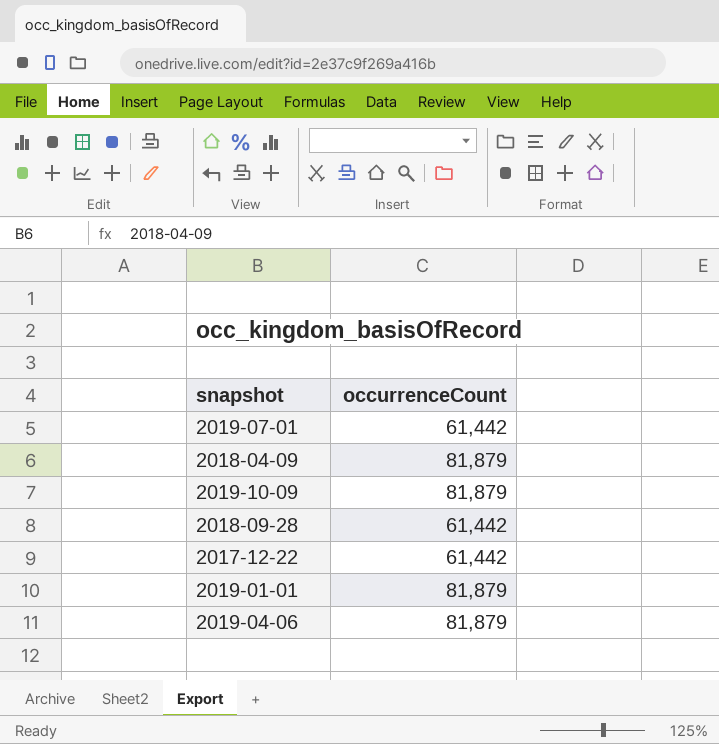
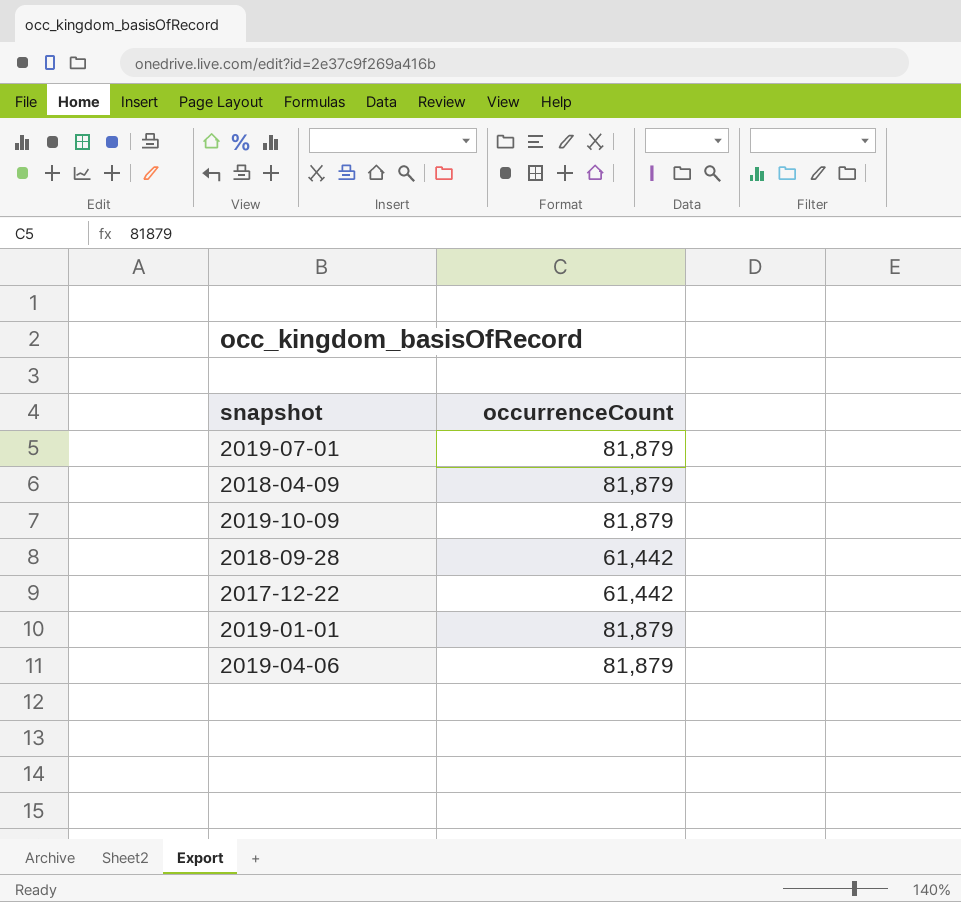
2019-07-01 | occurrenceCount: 61,442 -> 81,879

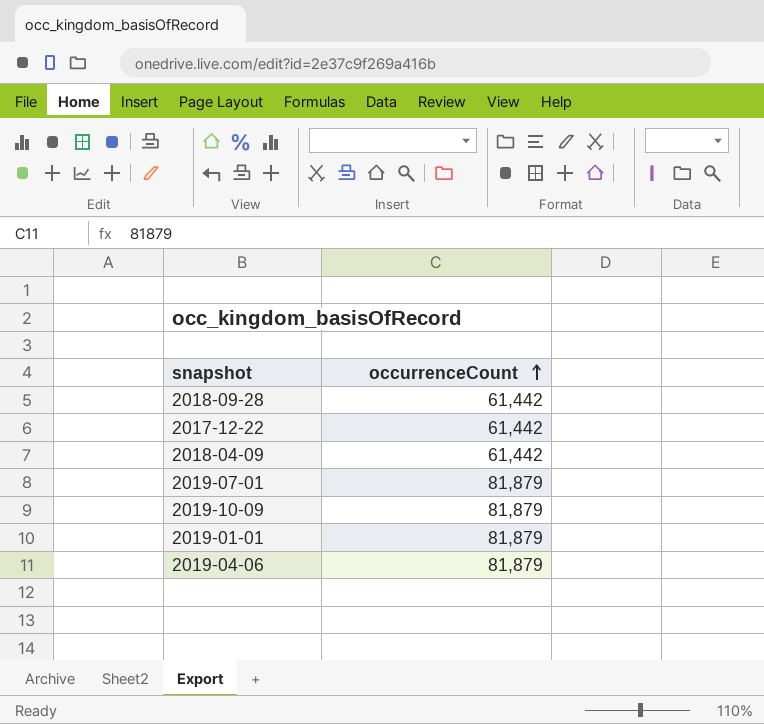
row order: none -> occurrenceCount ascending
2018-04-09 | occurrenceCount: 81,879 -> 61,442

